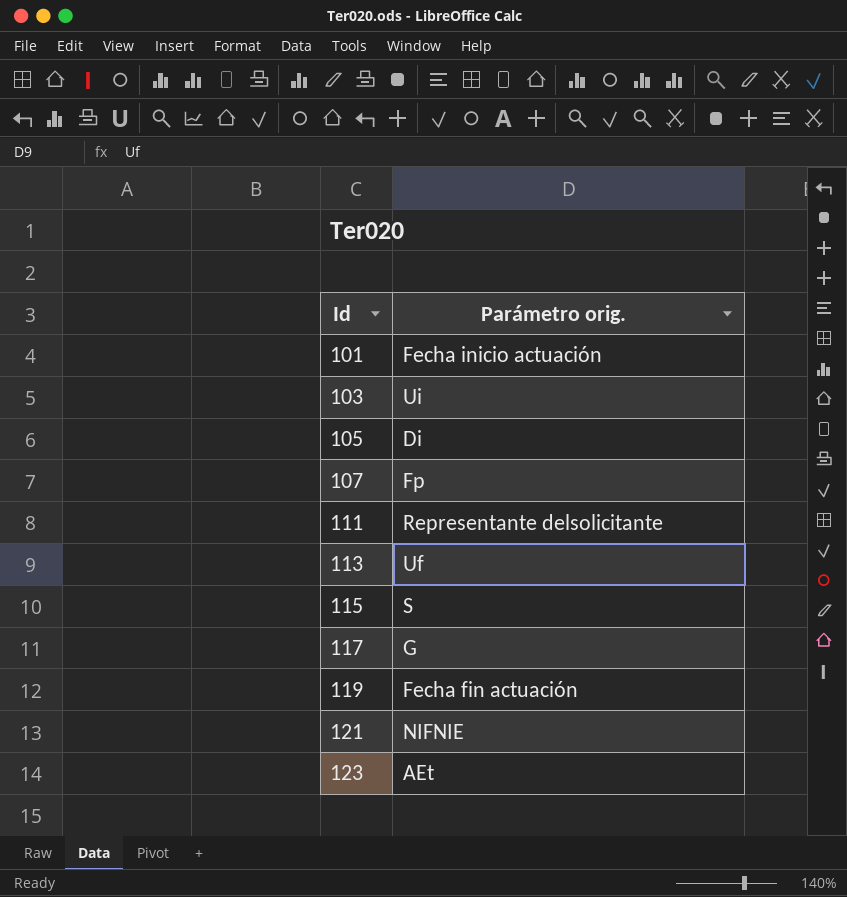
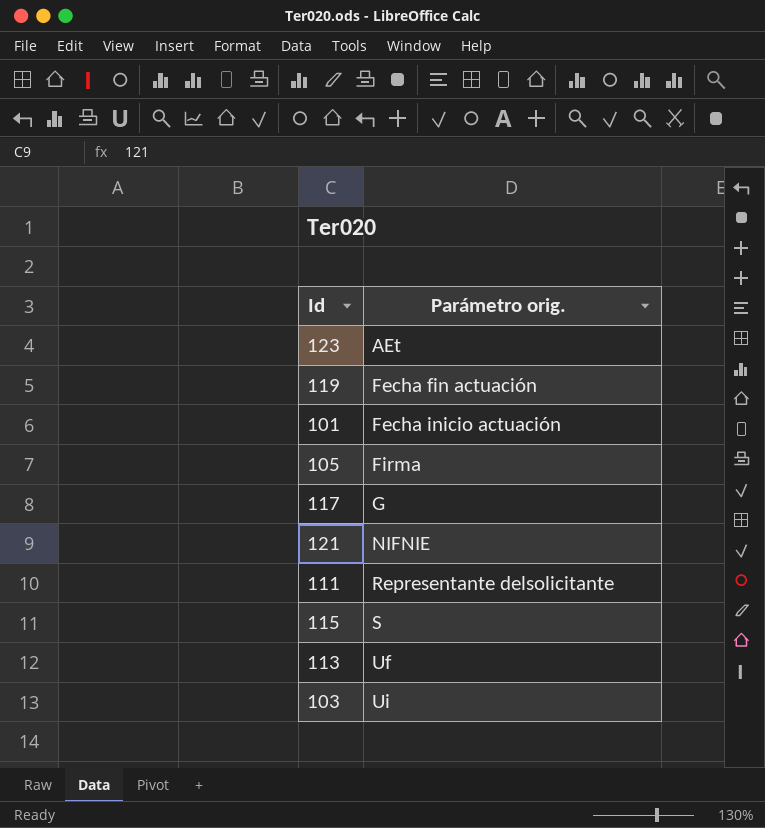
row order: Id ascending -> Parámetro orig. ascending
row 107: Fp -> none
105 | Parámetro orig.: Di -> Firma

